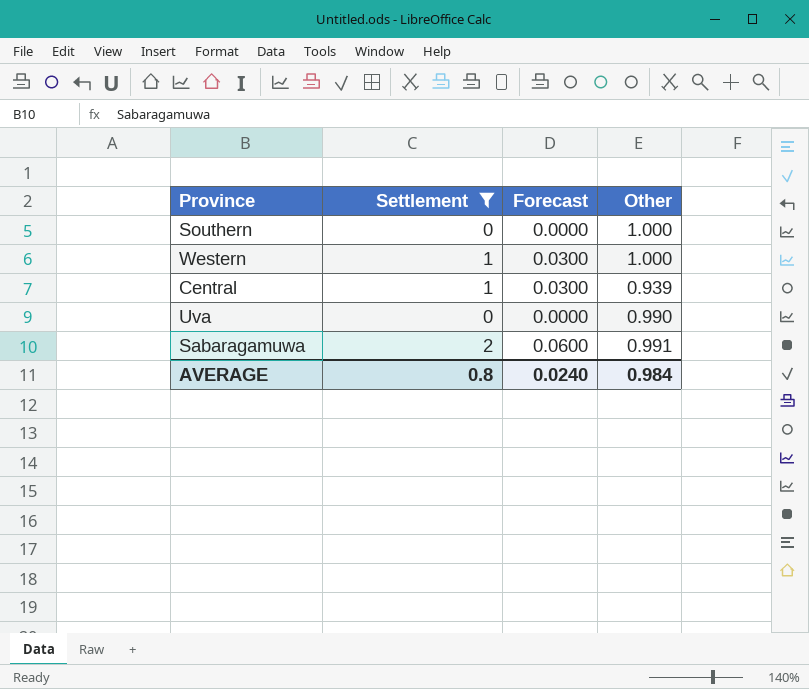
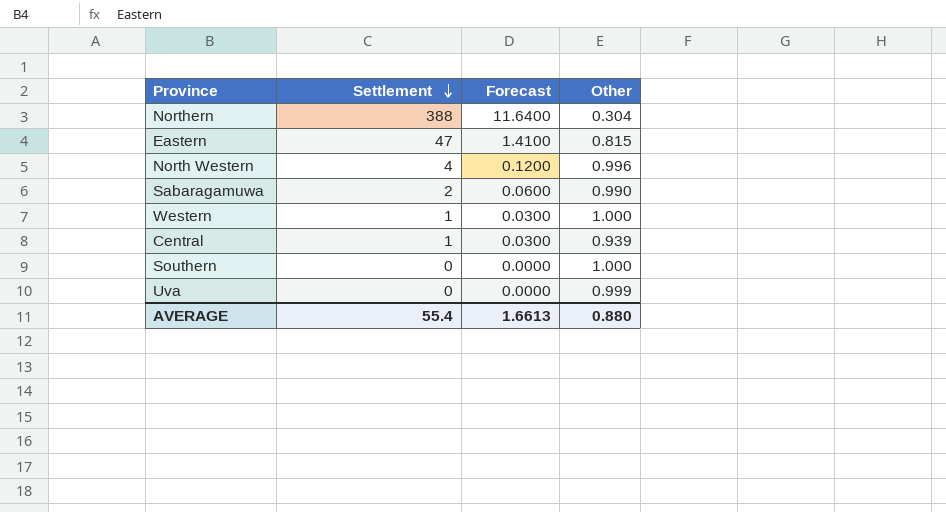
filter: Settlement <= 2 -> none
row order: none -> Settlement descending
Sabaragamuwa | Other: 0.991 -> 0.990
Uva | Other: 0.990 -> 0.999
AVERAGE | Settlement: 0.8 -> 55.4
AVERAGE | Forecast: 0.0240 -> 1.6613
AVERAGE | Other: 0.984 -> 0.880

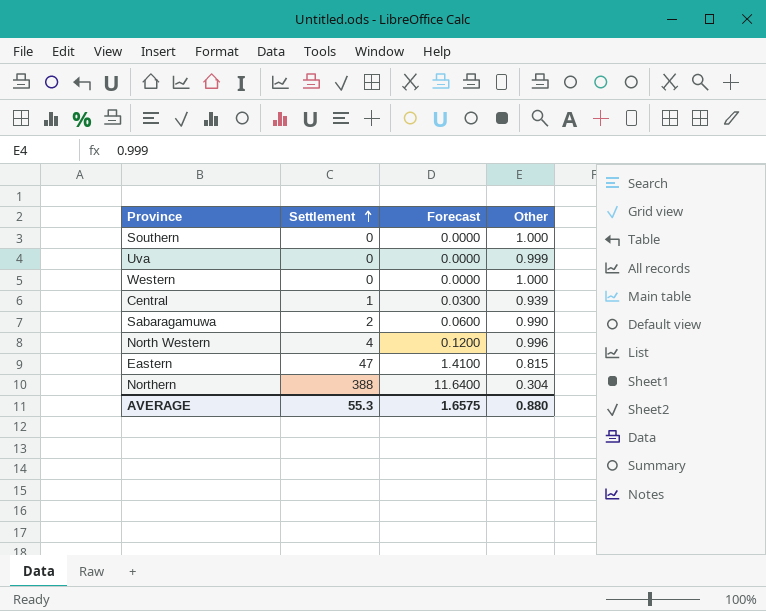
row order: Settlement descending -> Settlement ascending
Western | Settlement: 1 -> 0
Western | Forecast: 0.0300 -> 0.0000
AVERAGE | Settlement: 55.4 -> 55.3
AVERAGE | Forecast: 1.6613 -> 1.6575

